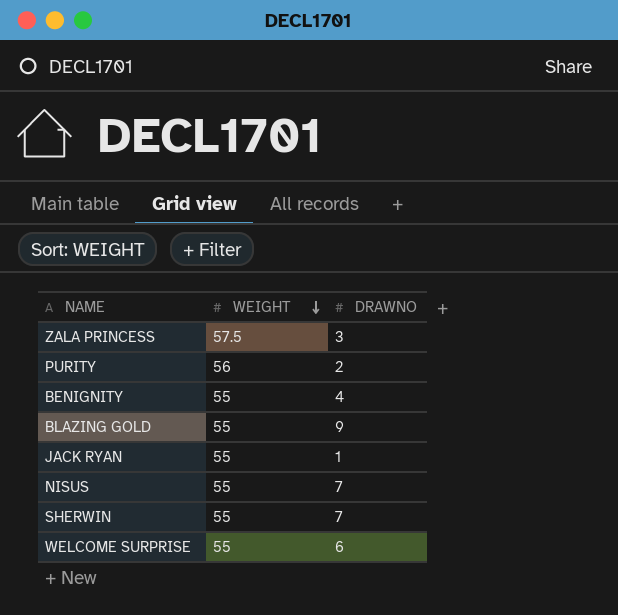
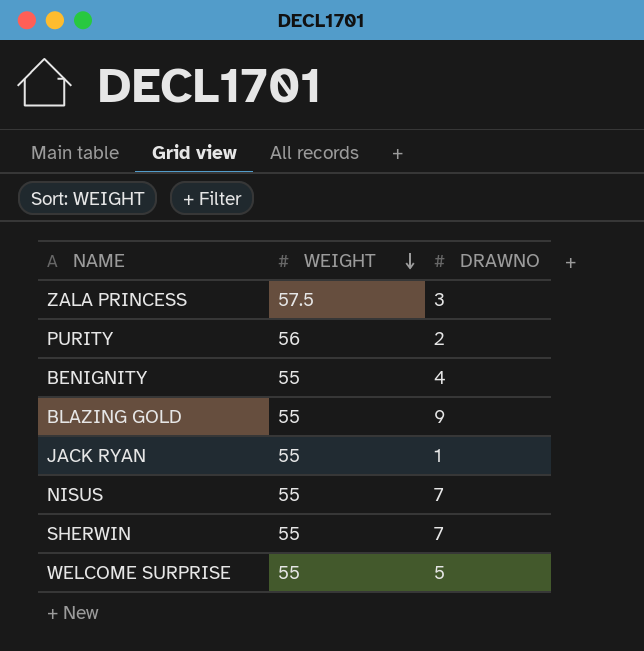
WELCOME SURPRISE | DRAWNO: 6 -> 5

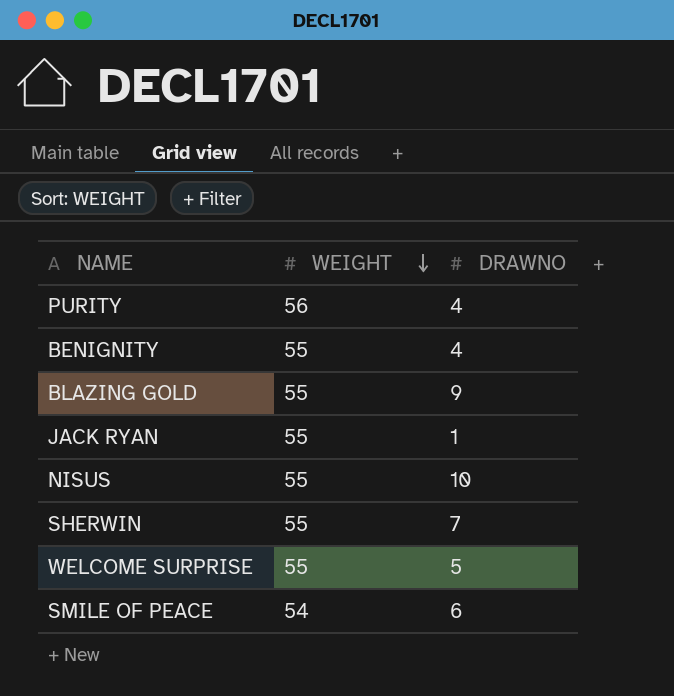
row ZALA PRINCESS: 57.5 | 3 -> none
PURITY | DRAWNO: 2 -> 4
NISUS | DRAWNO: 7 -> 10
row SMILE OF PEACE: none -> 54 | 6

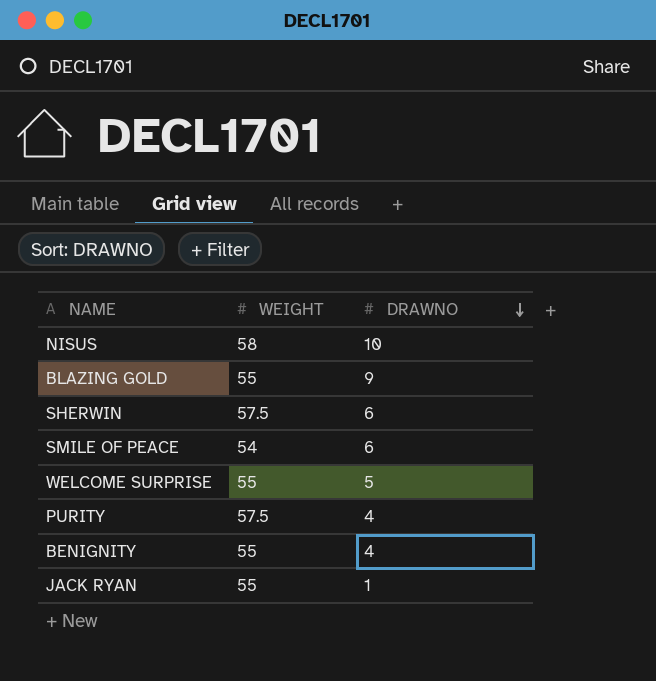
row order: WEIGHT descending -> DRAWNO descending
NISUS | WEIGHT: 55 -> 58
SHERWIN | WEIGHT: 55 -> 57.5
SHERWIN | DRAWNO: 7 -> 6
PURITY | WEIGHT: 56 -> 57.5

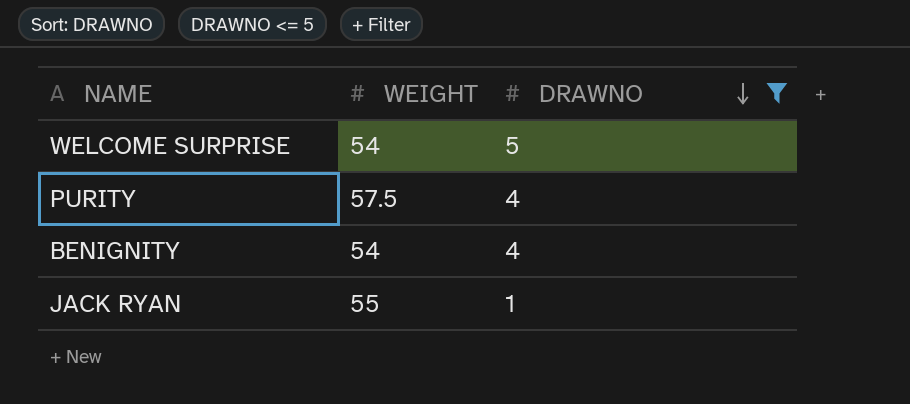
filter: none -> DRAWNO <= 5
WELCOME SURPRISE | WEIGHT: 55 -> 54
BENIGNITY | WEIGHT: 55 -> 54

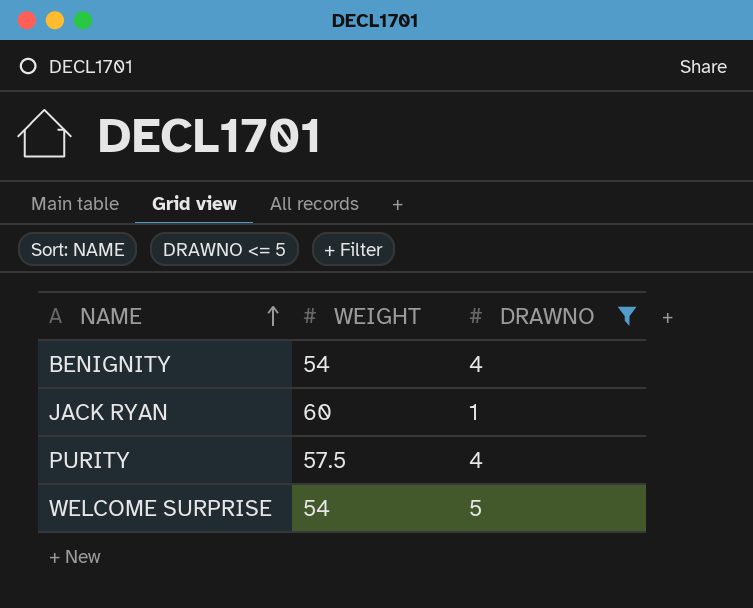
row order: DRAWNO descending -> NAME ascending
JACK RYAN | WEIGHT: 55 -> 60

